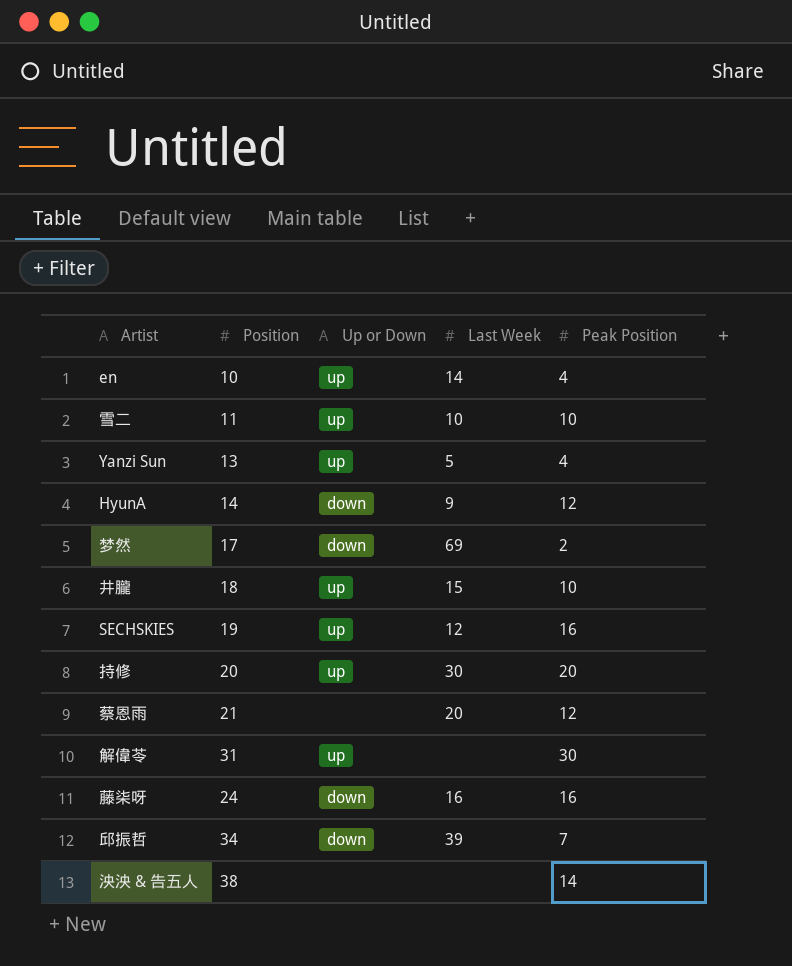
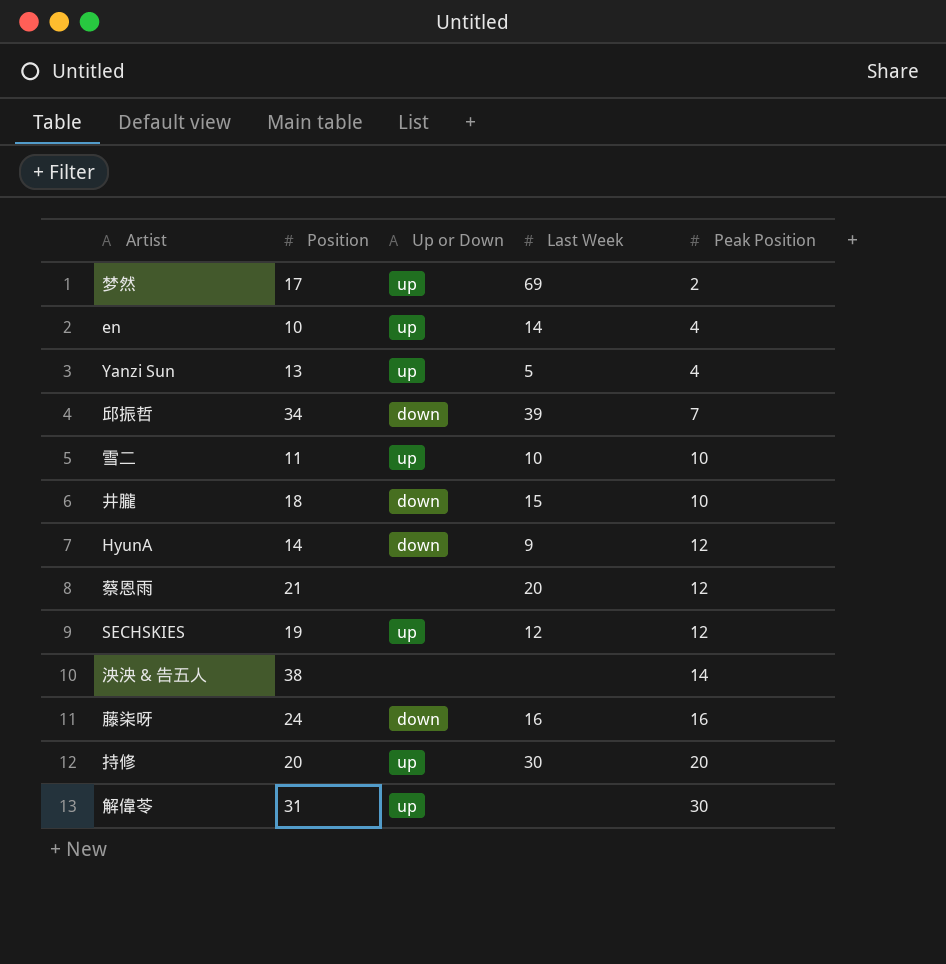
row order: none -> Peak Position ascending
梦然 | Up or Down: down -> up
井朧 | Up or Down: up -> down
SECHSKIES | Peak Position: 16 -> 12

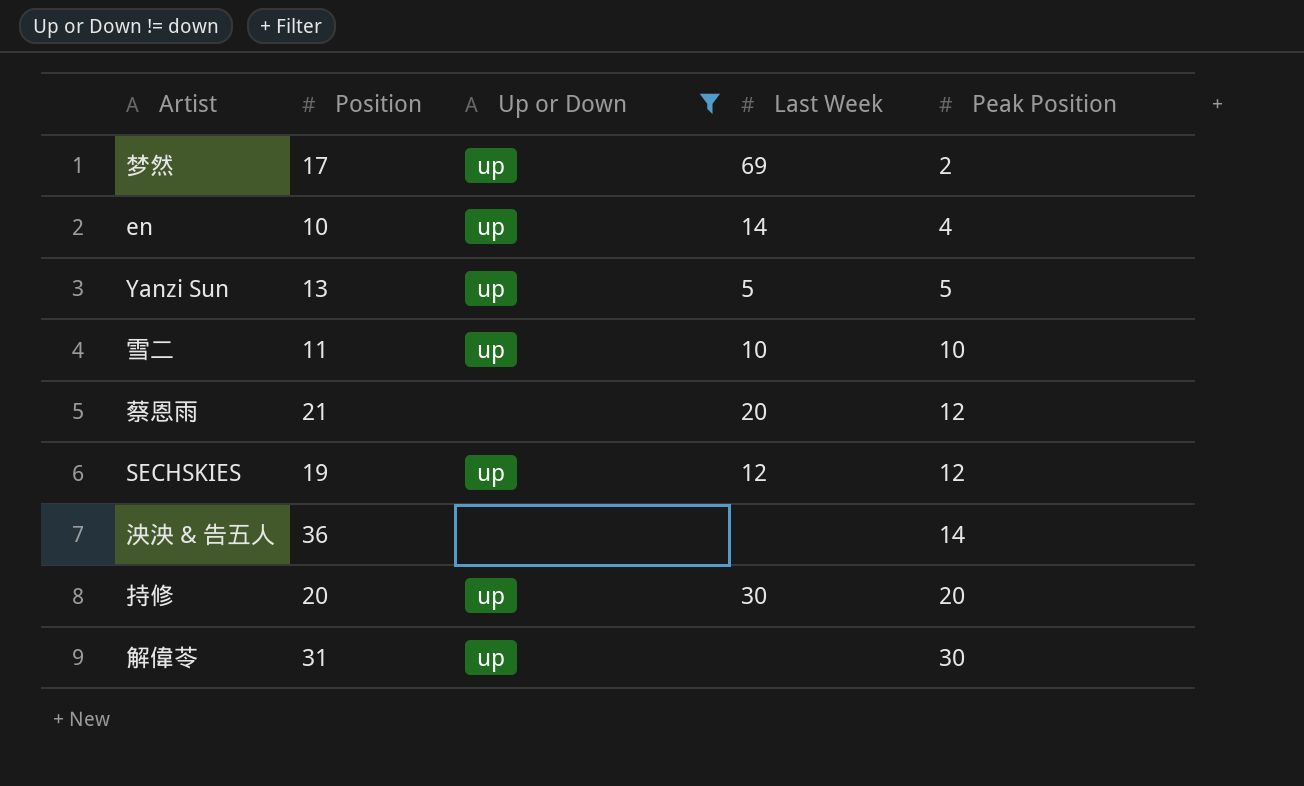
filter: none -> Up or Down != down
Yanzi Sun | Peak Position: 4 -> 5
泱泱 & 告五人 | Position: 38 -> 36

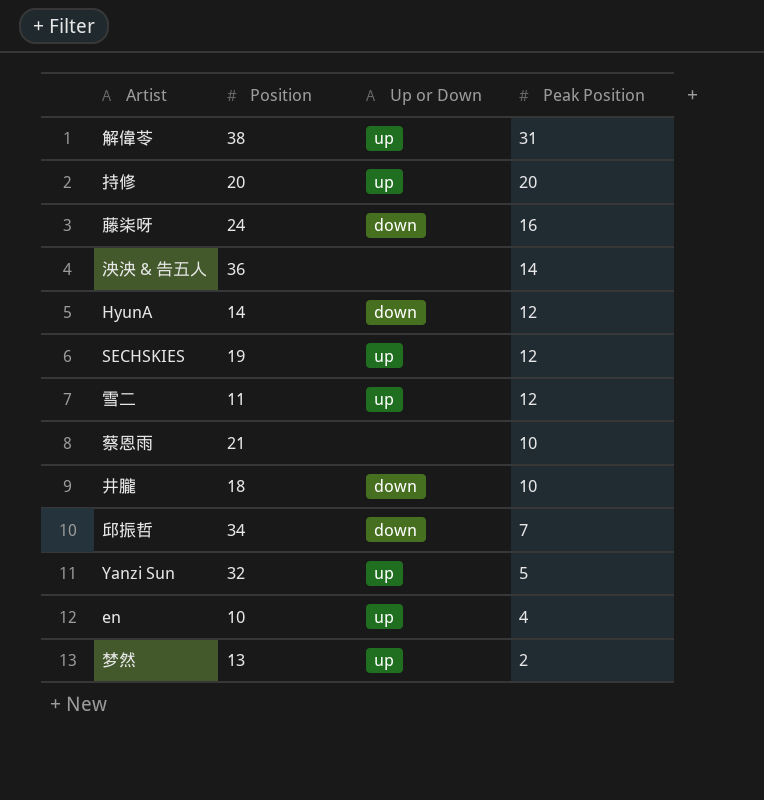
filter: Up or Down != down -> none
row order: Peak Position ascending -> Peak Position descending
column Last Week | position: 4 -> none
解偉苓 | Position: 31 -> 38
解偉苓 | Peak Position: 30 -> 31
雪二 | Peak Position: 10 -> 12
蔡恩雨 | Peak Position: 12 -> 10
Yanzi Sun | Position: 13 -> 32
梦然 | Position: 17 -> 13

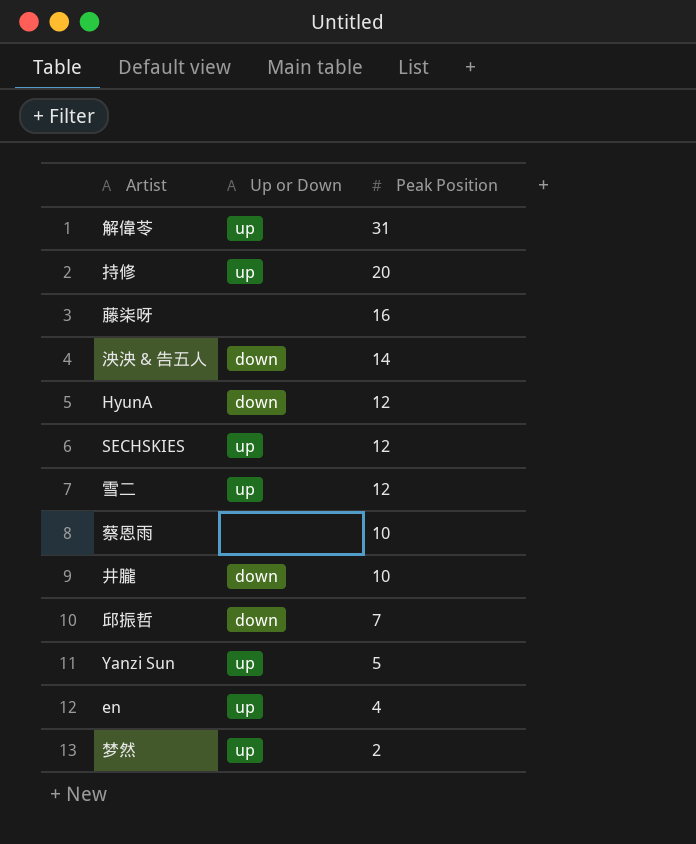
column Position | position: 2 -> none
藤柒呀 | Up or Down: down -> none
泱泱 & 告五人 | Up or Down: none -> down

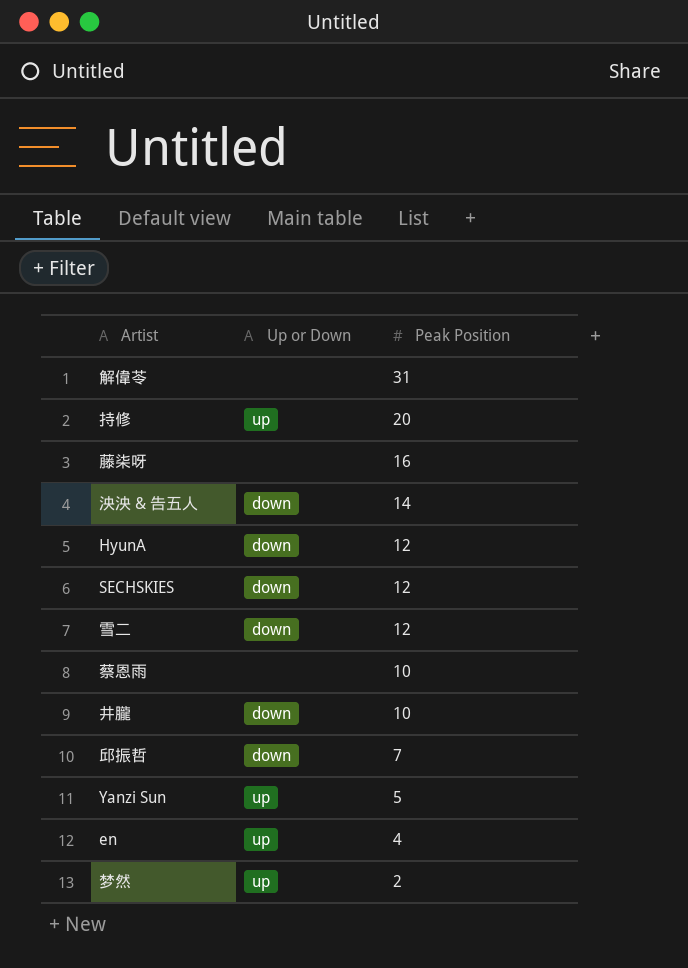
解偉苓 | Up or Down: up -> none
SECHSKIES | Up or Down: up -> down
雪二 | Up or Down: up -> down

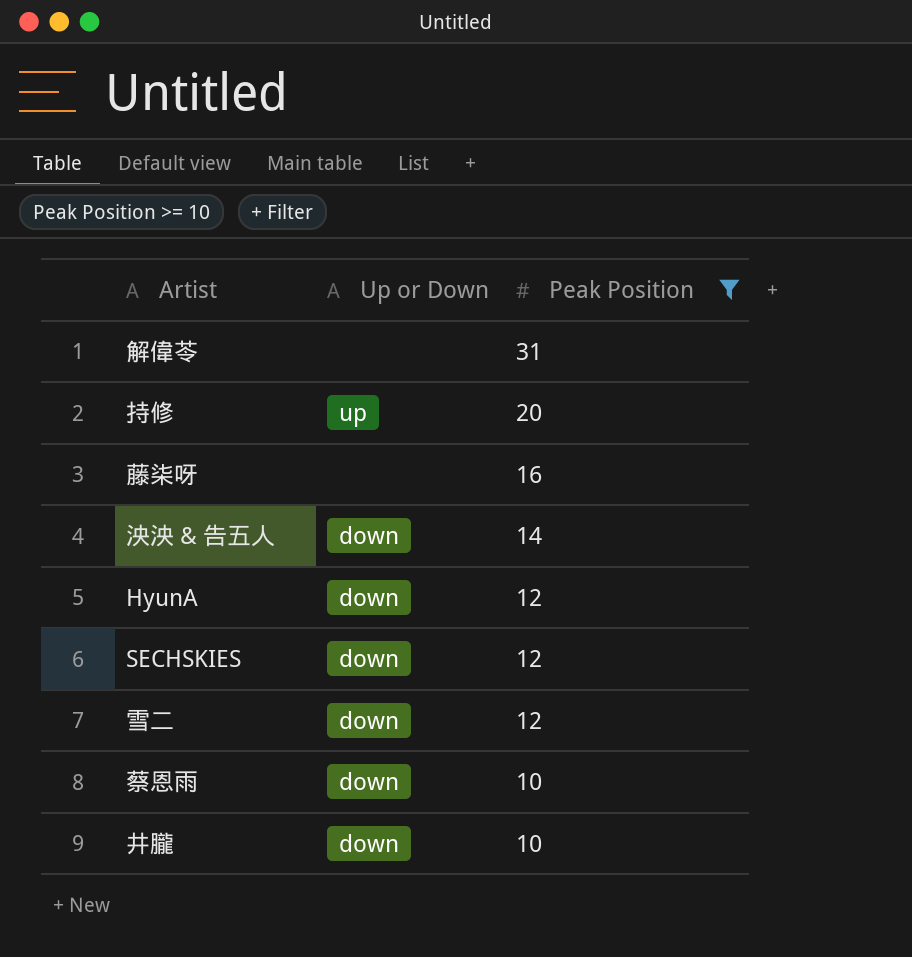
filter: none -> Peak Position >= 10
蔡恩雨 | Up or Down: none -> down

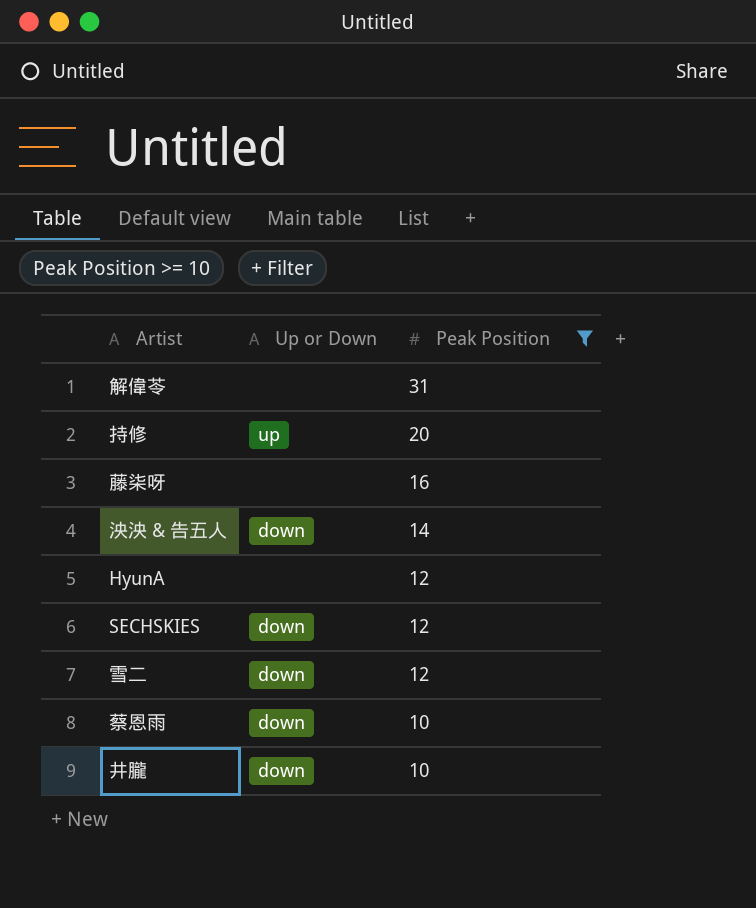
HyunA | Up or Down: down -> none

